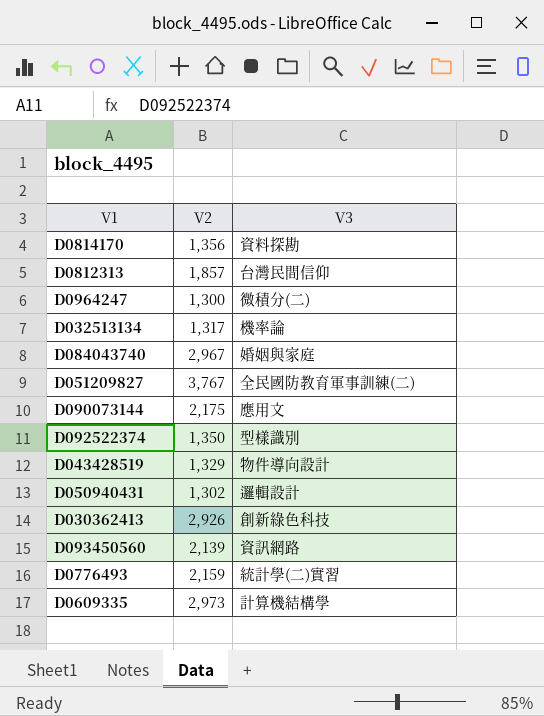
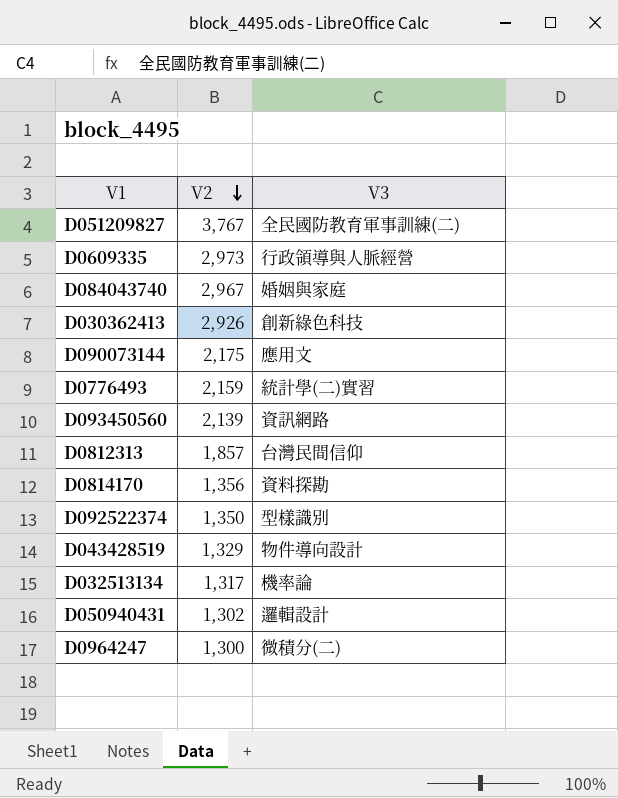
row order: none -> V2 descending
D0609335 | V3: 計算機結構學 -> 行政領導與人脈經營

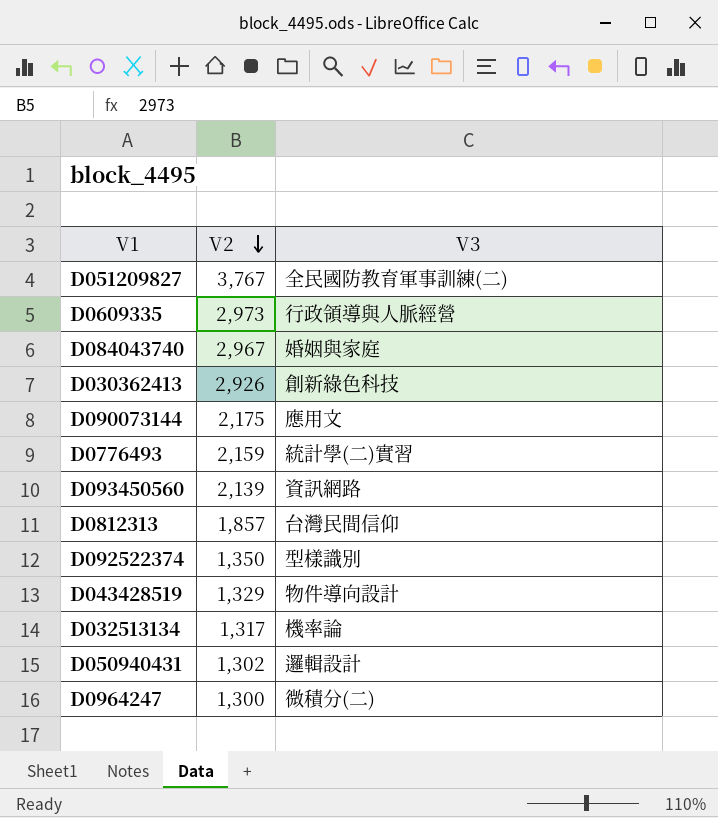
row D0814170: 1,356 | 資料探勘 -> none

